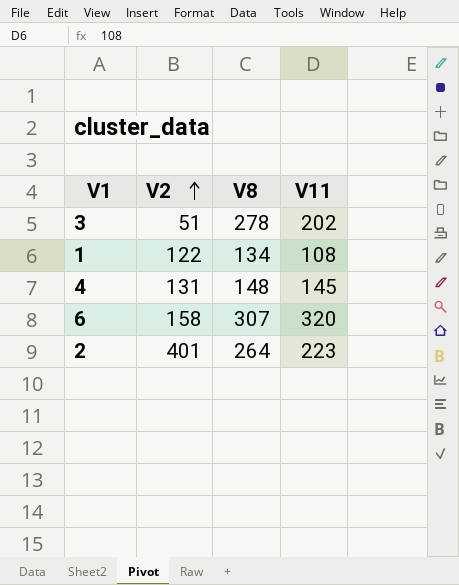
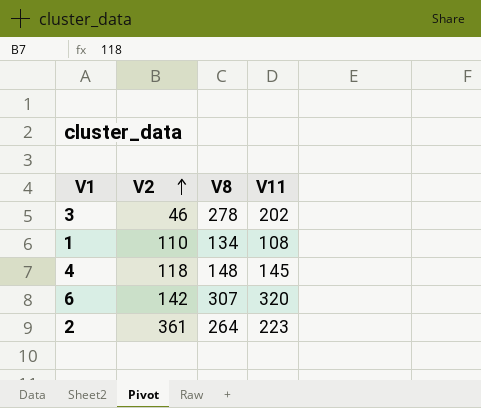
3 | V2: 51 -> 46
1 | V2: 122 -> 110
4 | V2: 131 -> 118
6 | V2: 158 -> 142
2 | V2: 401 -> 361

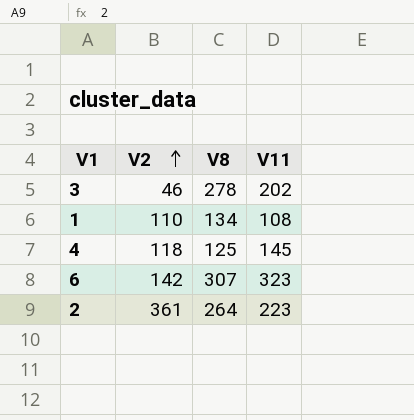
4 | V8: 148 -> 125
6 | V11: 320 -> 323

